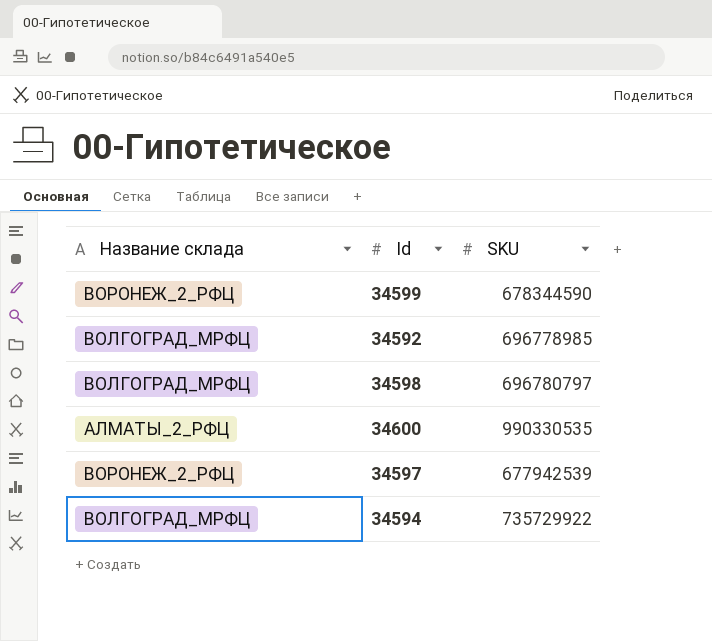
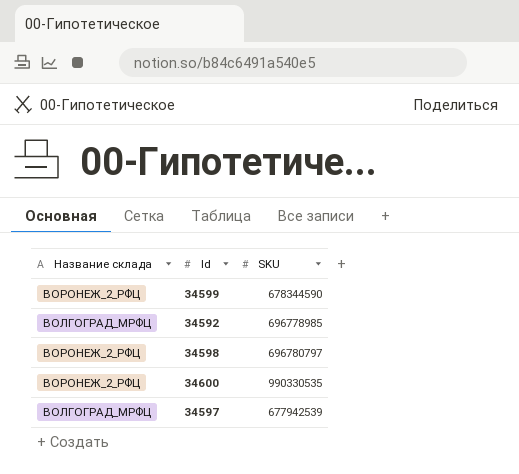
row 34594: ВОЛГОГРАД_МРФЦ | 735729922 -> none
34598 | Название склада: ВОЛГОГРАД_МРФЦ -> ВОРОНЕЖ_2_РФЦ
34600 | Название склада: АЛМАТЫ_2_РФЦ -> ВОРОНЕЖ_2_РФЦ
34597 | Название склада: ВОРОНЕЖ_2_РФЦ -> ВОЛГОГРАД_МРФЦ

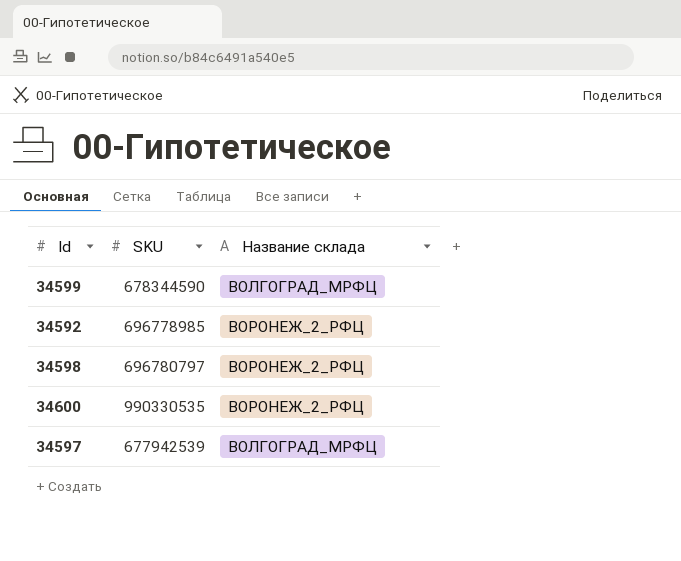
column Название склада | position: 1 -> 3
34599 | Название склада: ВОРОНЕЖ_2_РФЦ -> ВОЛГОГРАД_МРФЦ
34592 | Название склада: ВОЛГОГРАД_МРФЦ -> ВОРОНЕЖ_2_РФЦ

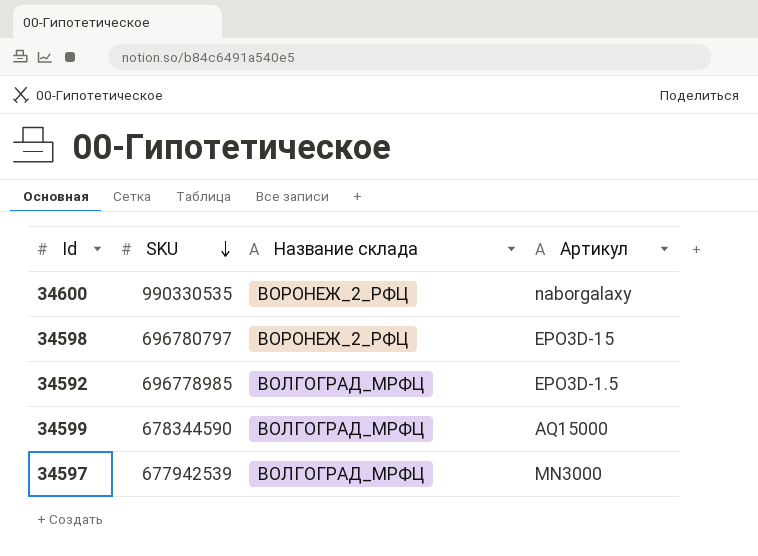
row order: none -> SKU descending
column Артикул | position: none -> 4
34592 | Название склада: ВОРОНЕЖ_2_РФЦ -> ВОЛГОГРАД_МРФЦ

